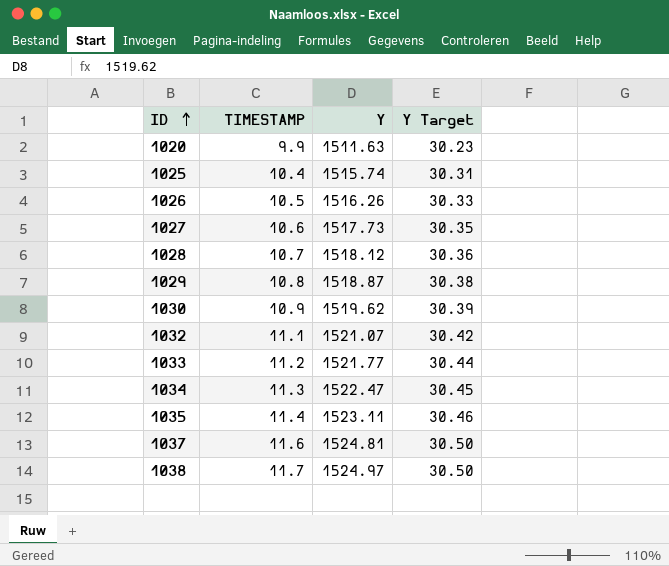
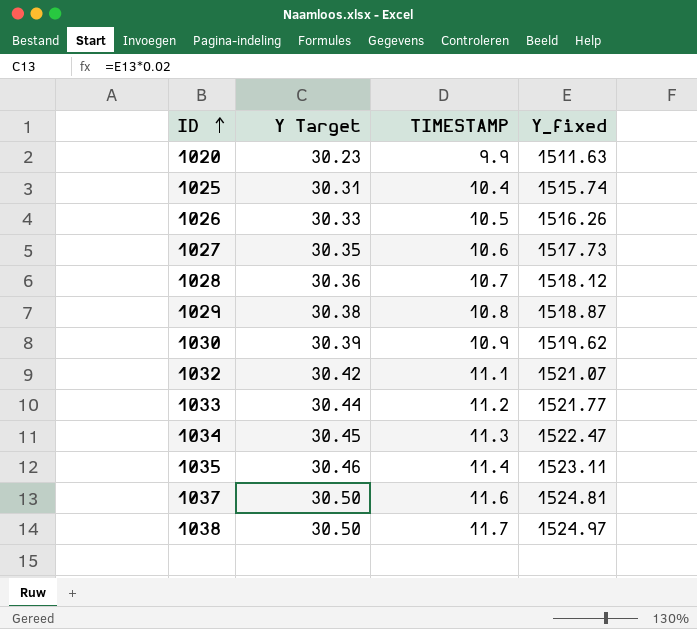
column Y Target | position: 4 -> 2
column name: Y -> Y_fixed

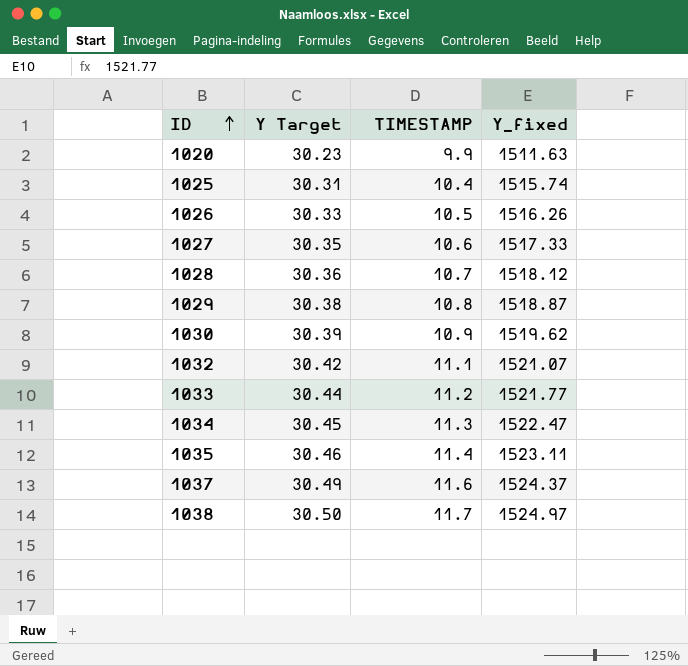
1027 | Y_fixed: 1517.73 -> 1517.33
1037 | Y Target: 30.50 -> 30.49
1037 | Y_fixed: 1524.81 -> 1524.37

